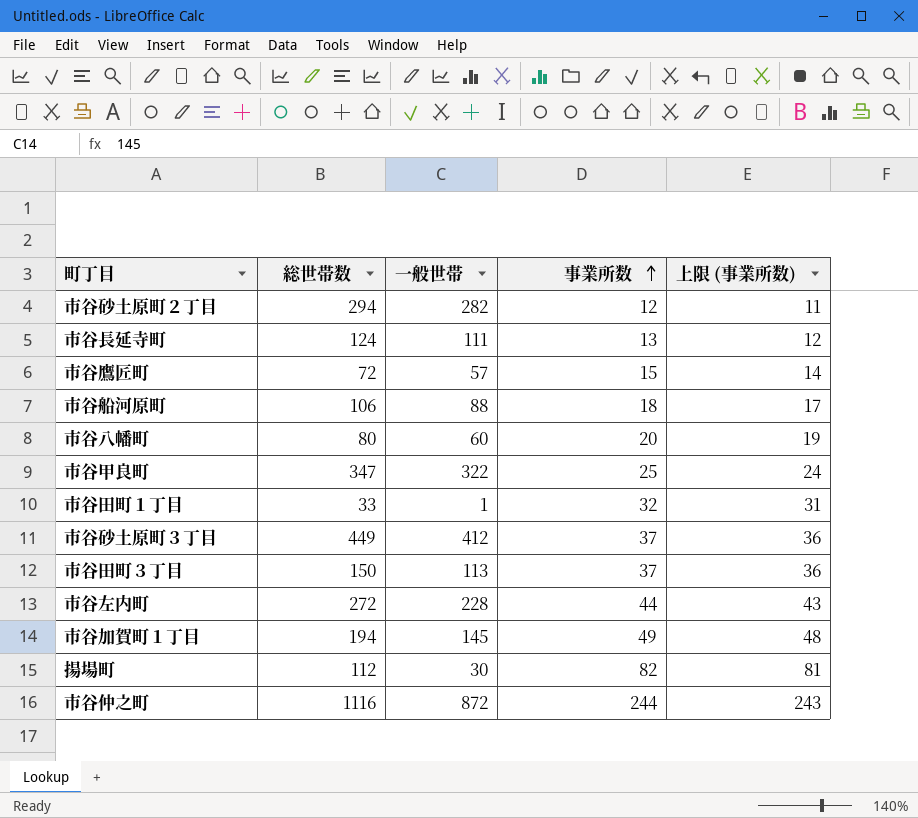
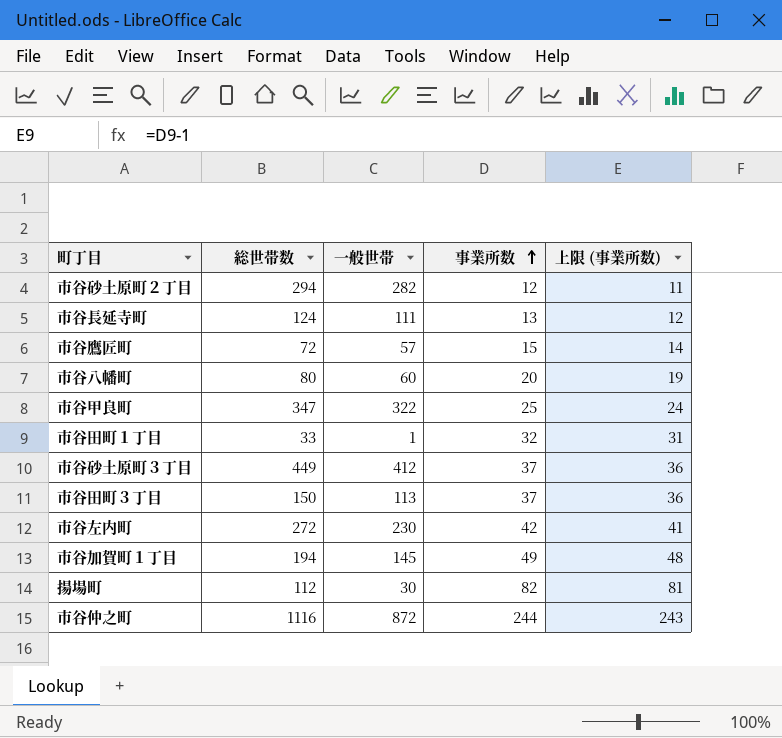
row 市谷船河原町: 106 | 88 | 18 | 17 -> none
市谷左内町 | 一般世帯: 228 -> 230
市谷左内町 | 事業所数: 44 -> 42
市谷左内町 | 上限 (事業所数): 43 -> 41

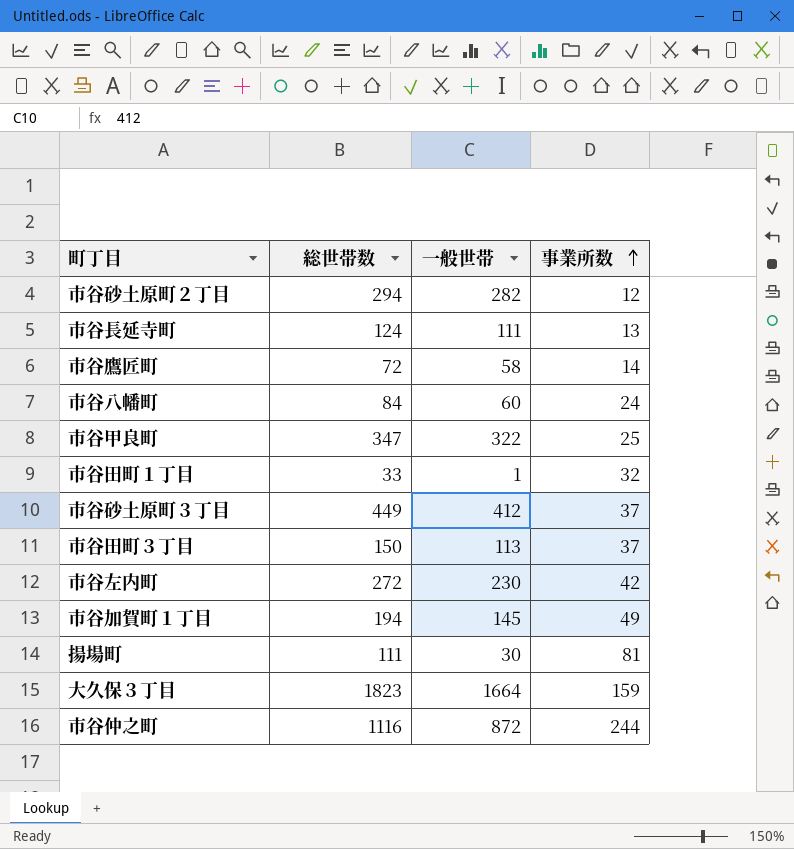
column 上限 (事業所数) | formula: [事業所数] - 1 -> none
市谷鷹匠町 | 一般世帯: 57 -> 58
市谷鷹匠町 | 事業所数: 15 -> 14
市谷八幡町 | 総世帯数: 80 -> 84
市谷八幡町 | 事業所数: 20 -> 24
揚場町 | 総世帯数: 112 -> 111
揚場町 | 事業所数: 82 -> 81
row 大久保３丁目: none -> 1823 | 1664 | 159

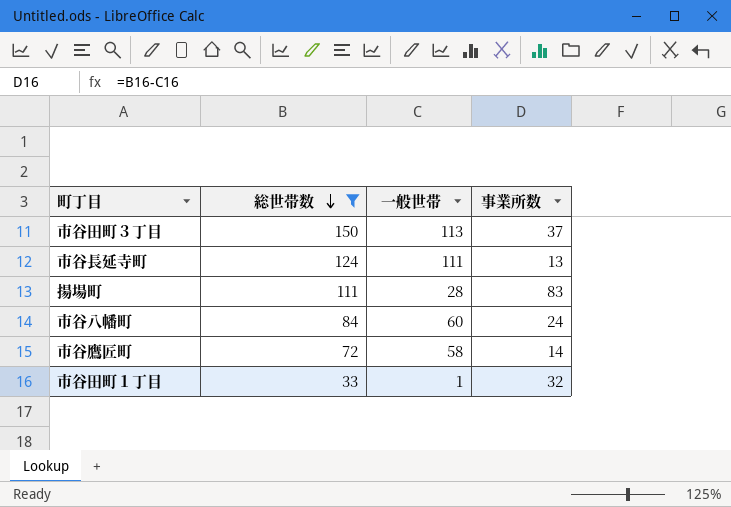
filter: none -> 総世帯数 <= 150
row order: 事業所数 ascending -> 総世帯数 descending
揚場町 | 一般世帯: 30 -> 28
揚場町 | 事業所数: 81 -> 83

